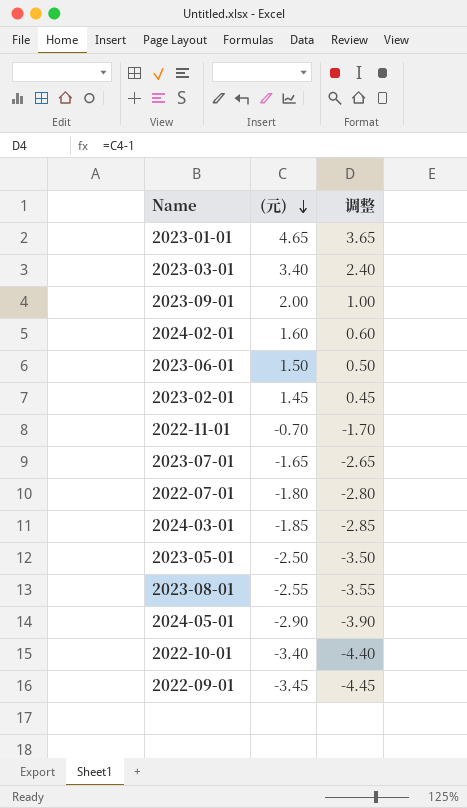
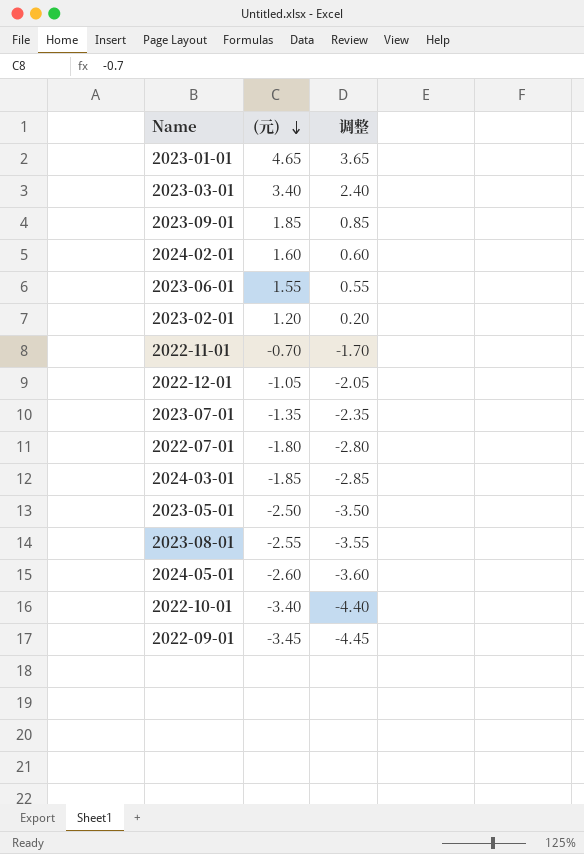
2023-09-01 | (元): 2.00 -> 1.85
2023-09-01 | 调整: 1.00 -> 0.85
2023-06-01 | (元): 1.50 -> 1.55
2023-06-01 | 调整: 0.50 -> 0.55
2023-02-01 | (元): 1.45 -> 1.20
2023-02-01 | 调整: 0.45 -> 0.20
row 2022-12-01: none -> -1.05 | -2.05
2023-07-01 | (元): -1.65 -> -1.35
2023-07-01 | 调整: -2.65 -> -2.35
2024-05-01 | (元): -2.90 -> -2.60
2024-05-01 | 调整: -3.90 -> -3.60

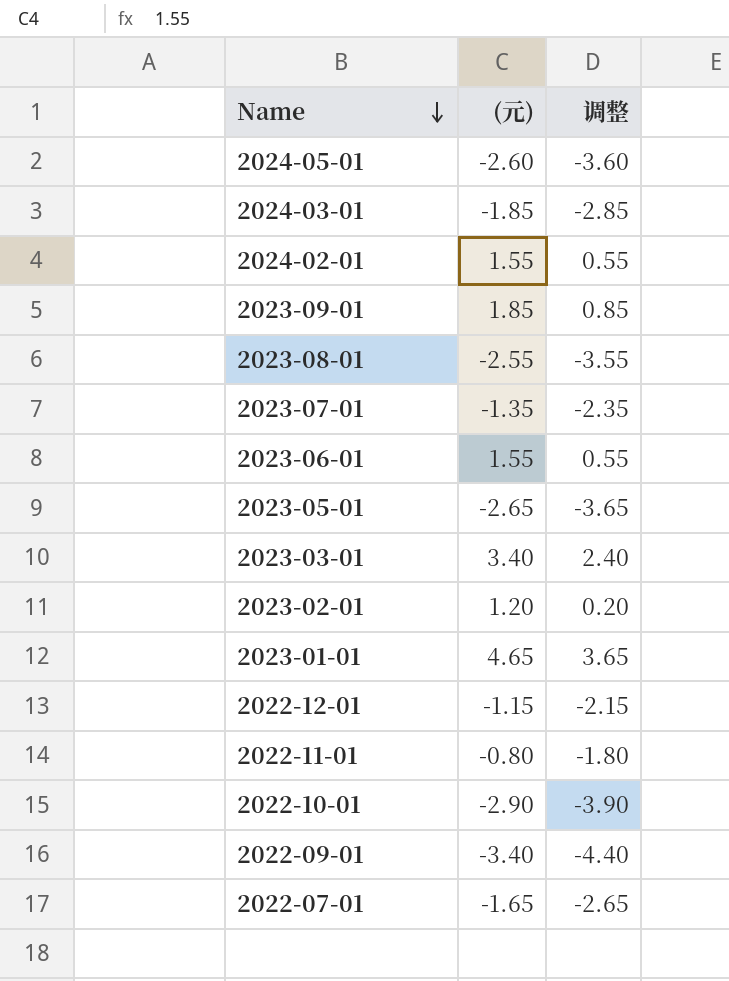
row order: (元) descending -> Name descending
2024-02-01 | (元): 1.60 -> 1.55
2024-02-01 | 调整: 0.60 -> 0.55
2023-05-01 | (元): -2.50 -> -2.65
2023-05-01 | 调整: -3.50 -> -3.65
2022-12-01 | (元): -1.05 -> -1.15
2022-12-01 | 调整: -2.05 -> -2.15
2022-11-01 | (元): -0.70 -> -0.80
2022-11-01 | 调整: -1.70 -> -1.80
2022-10-01 | (元): -3.40 -> -2.90
2022-10-01 | 调整: -4.40 -> -3.90
2022-09-01 | (元): -3.45 -> -3.40
2022-09-01 | 调整: -4.45 -> -4.40
2022-07-01 | (元): -1.80 -> -1.65
2022-07-01 | 调整: -2.80 -> -2.65

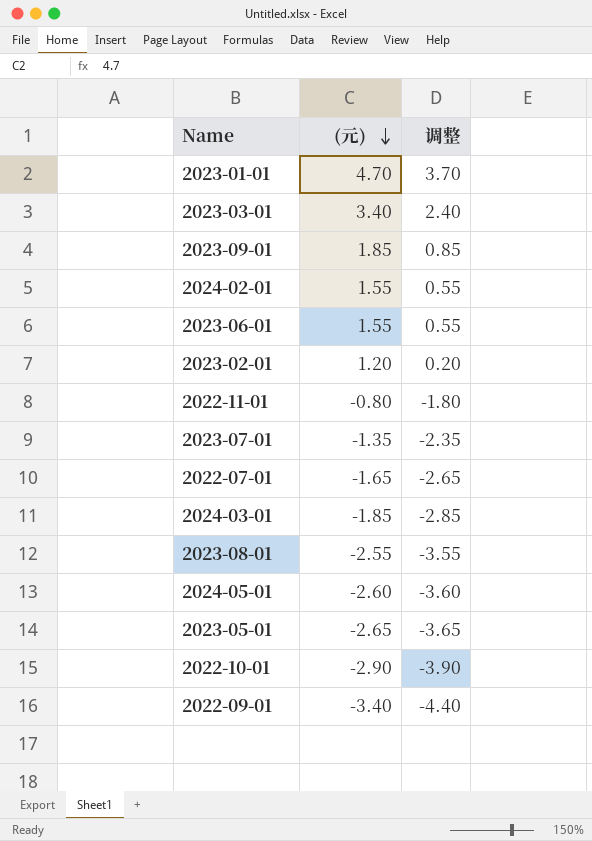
row order: Name descending -> (元) descending
row 2022-12-01: -1.15 | -2.15 -> none
2023-01-01 | (元): 4.65 -> 4.70
2023-01-01 | 调整: 3.65 -> 3.70

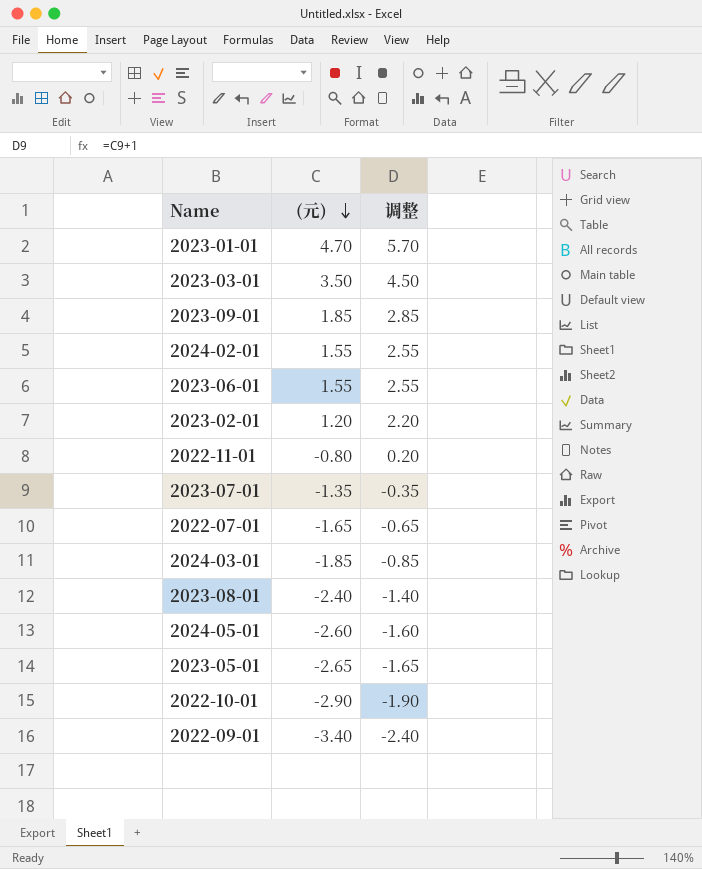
column 调整 | formula: [(元)] - 1 -> [(元)] + 1
2023-03-01 | (元): 3.40 -> 3.50
2023-08-01 | (元): -2.55 -> -2.40

